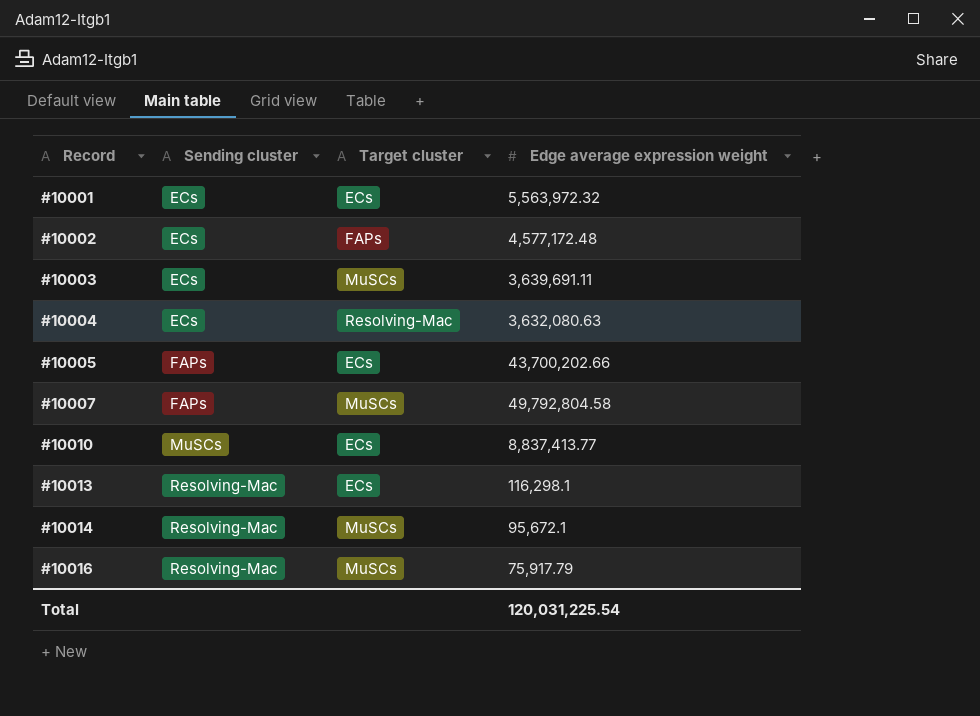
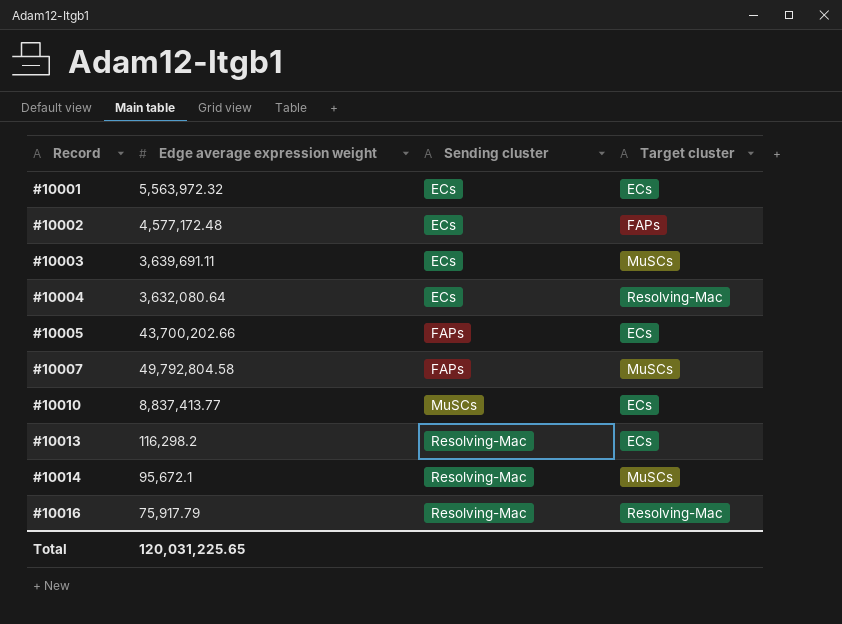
column Edge average expression weight | position: 4 -> 2
#10004 | Edge average expression weight: 3,632,080.63 -> 3,632,080.64
#10013 | Edge average expression weight: 116,298.1 -> 116,298.2
#10016 | Target cluster: MuSCs -> Resolving-Mac
Total | Edge average expression weight: 120,031,225.54 -> 120,031,225.65

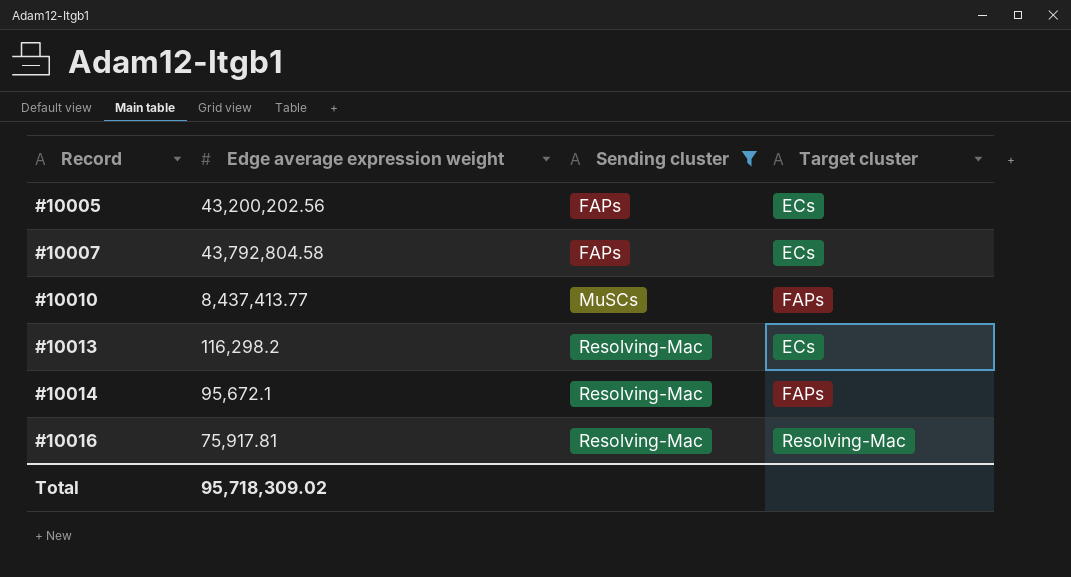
filter: none -> Sending cluster != ECs
#10005 | Edge average expression weight: 43,700,202.66 -> 43,200,202.56
#10007 | Edge average expression weight: 49,792,804.58 -> 43,792,804.58
#10007 | Target cluster: MuSCs -> ECs
#10010 | Edge average expression weight: 8,837,413.77 -> 8,437,413.77
#10010 | Target cluster: ECs -> FAPs
#10014 | Target cluster: MuSCs -> FAPs
#10016 | Edge average expression weight: 75,917.79 -> 75,917.81
Total | Edge average expression weight: 120,031,225.65 -> 95,718,309.02

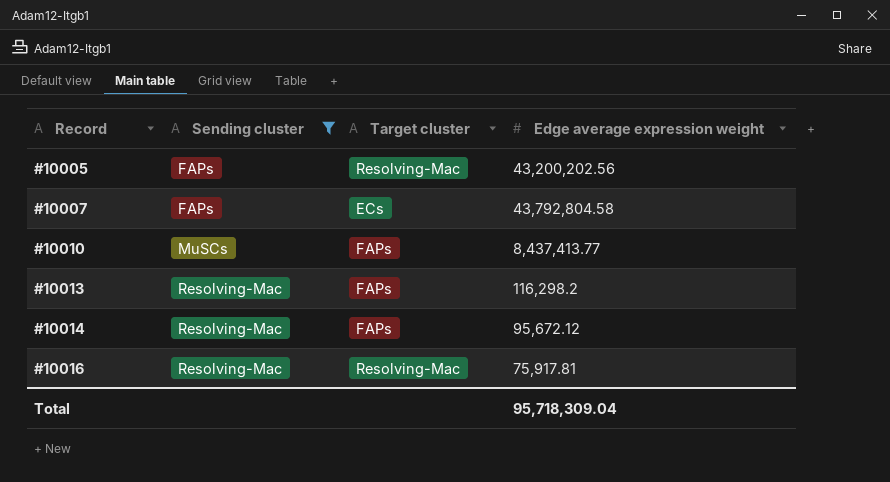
column Edge average expression weight | position: 2 -> 4
#10005 | Target cluster: ECs -> Resolving-Mac
#10013 | Target cluster: ECs -> FAPs
#10014 | Edge average expression weight: 95,672.1 -> 95,672.12
Total | Edge average expression weight: 95,718,309.02 -> 95,718,309.04

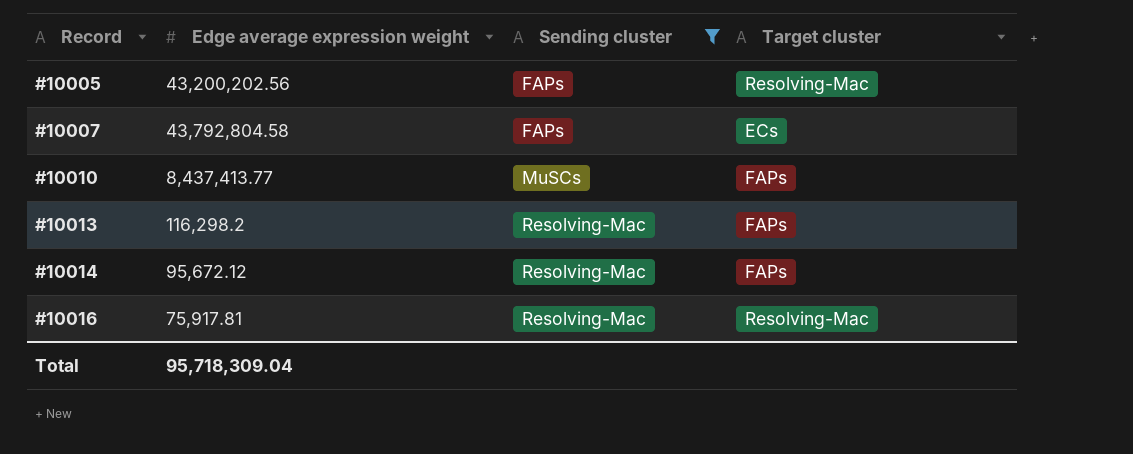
column Edge average expression weight | position: 4 -> 2

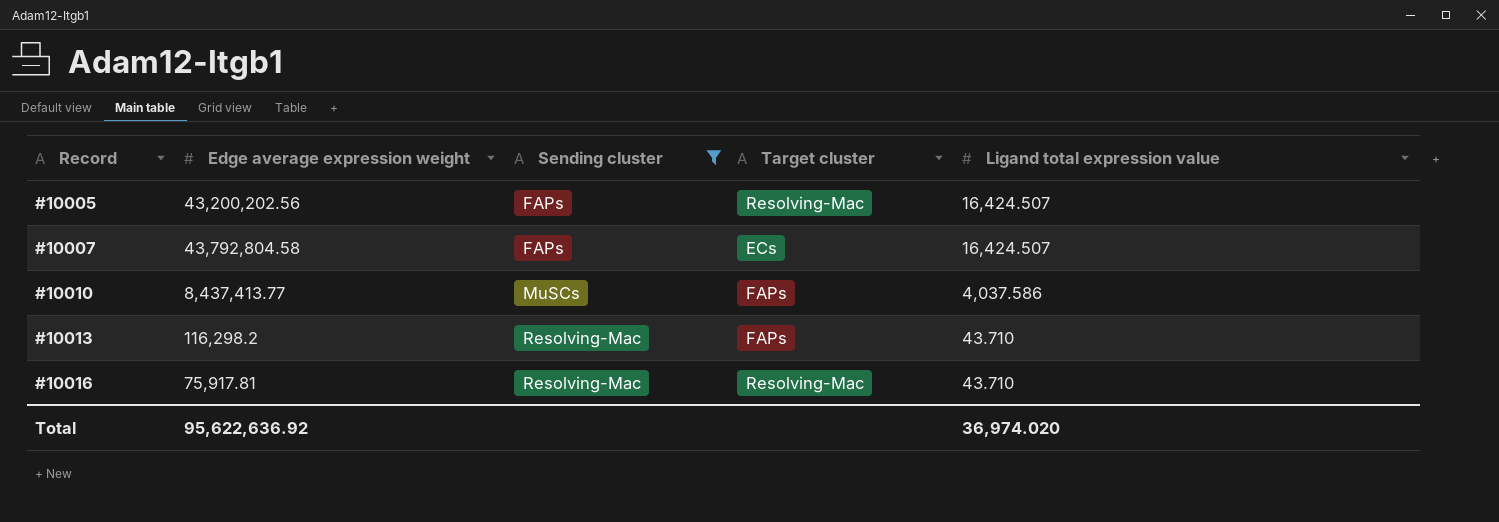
column Ligand total expression value | position: none -> 5
row #10014: 95,672.12 | Resolving-Mac | FAPs -> none
Total | Edge average expression weight: 95,718,309.04 -> 95,622,636.92

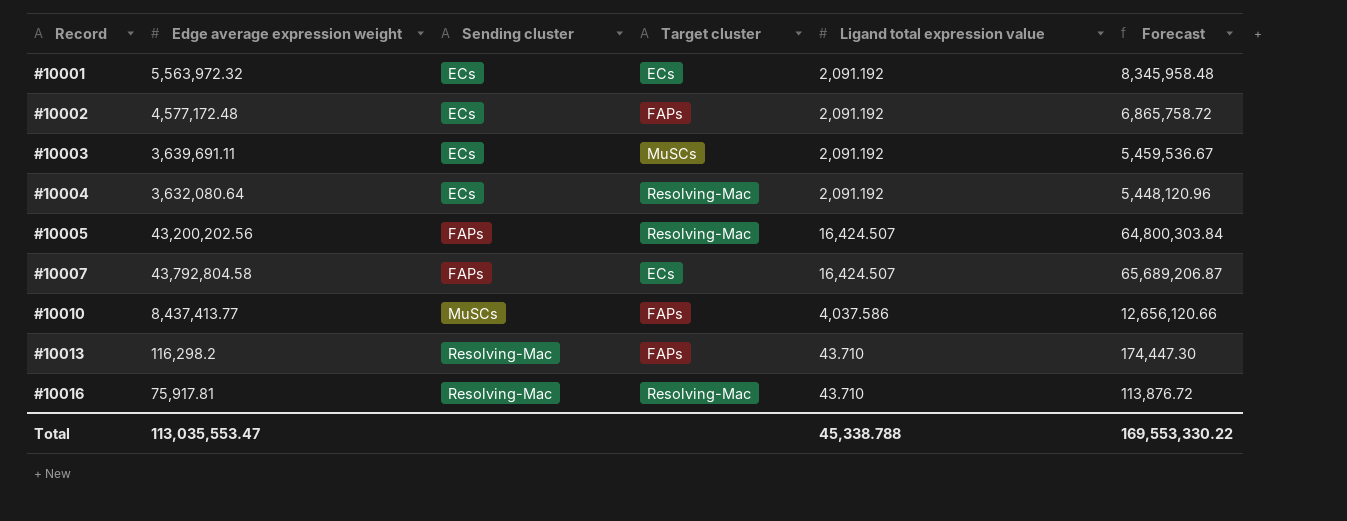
filter: Sending cluster != ECs -> none
column Forecast | formula: none -> [Edge average expression weight] * 1.5
Total | Edge average expression weight: 95,622,636.92 -> 113,035,553.47
Total | Ligand total expression value: 36,974.020 -> 45,338.788

